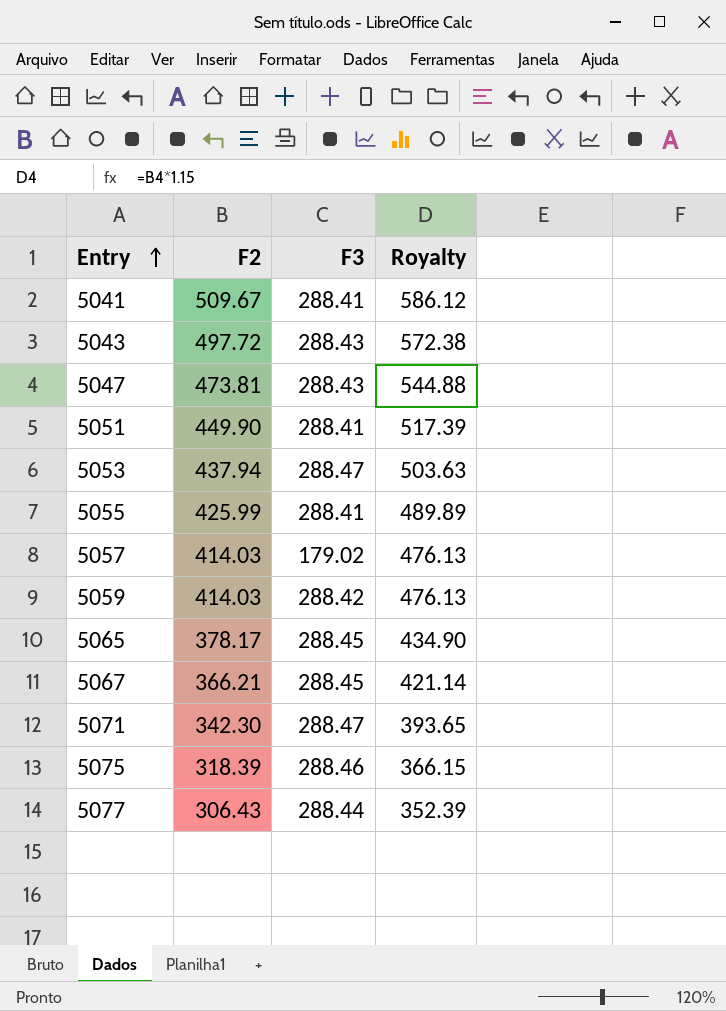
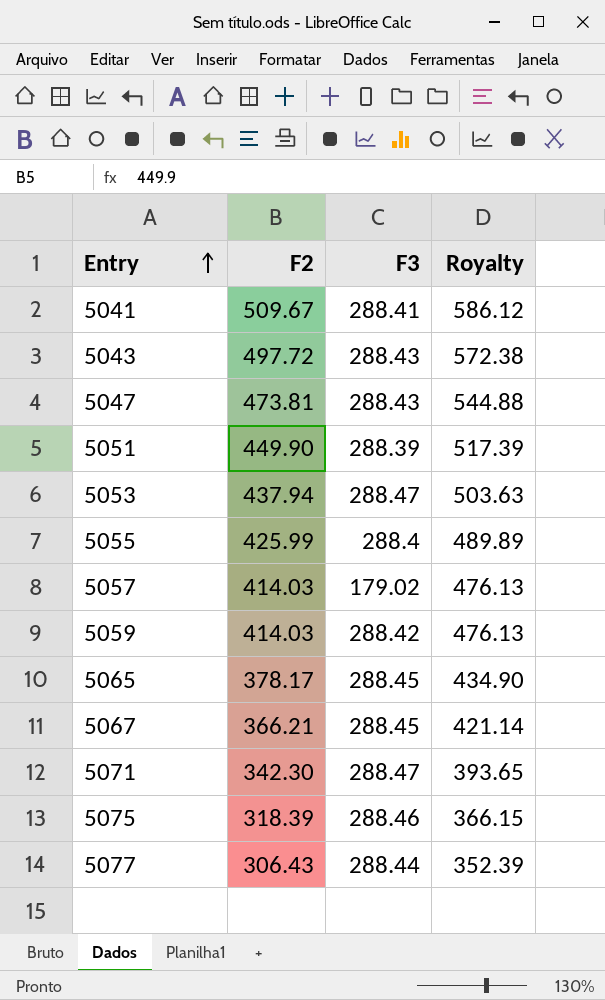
5051 | F3: 288.41 -> 288.39
5055 | F3: 288.41 -> 288.4

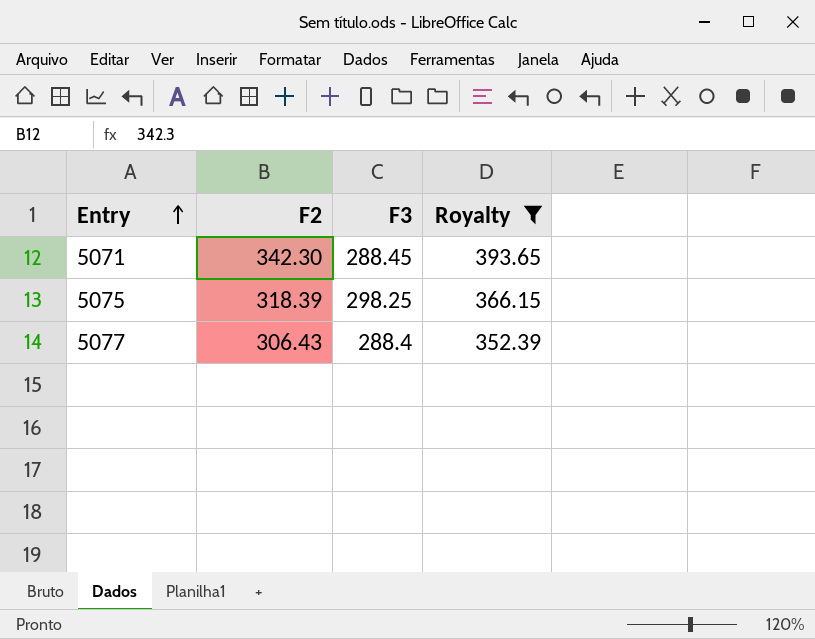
filter: none -> Royalty <= 393.65
5071 | F3: 288.47 -> 288.45
5075 | F3: 288.46 -> 298.25
5077 | F3: 288.44 -> 288.4

